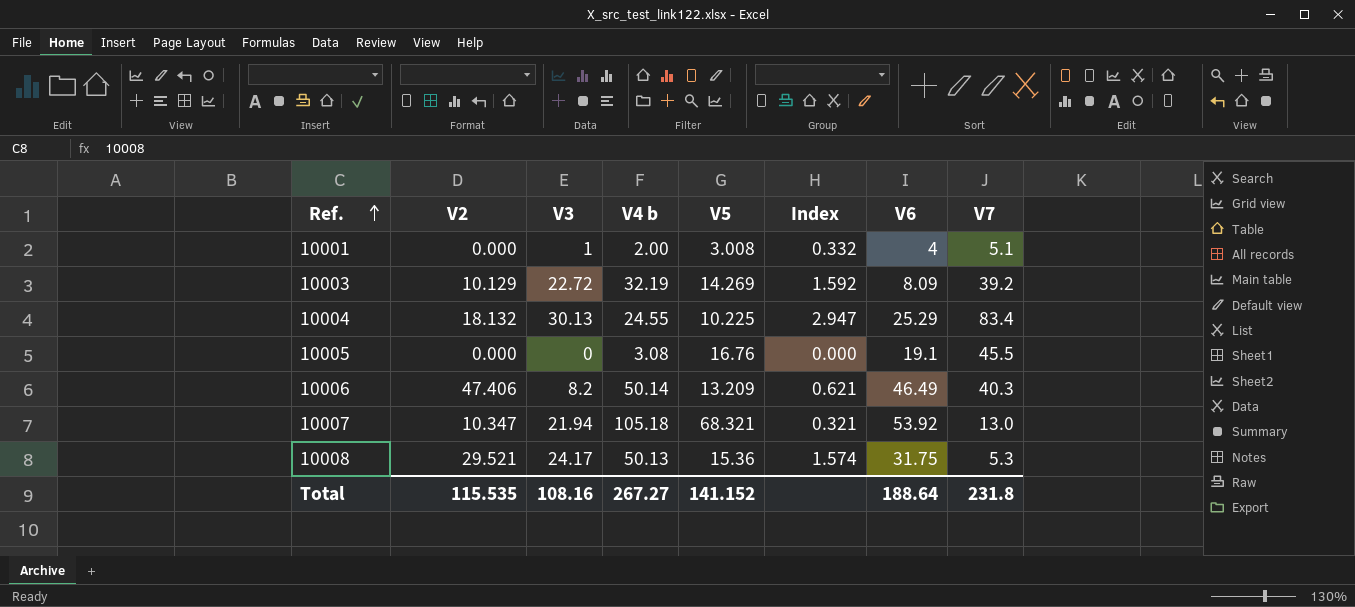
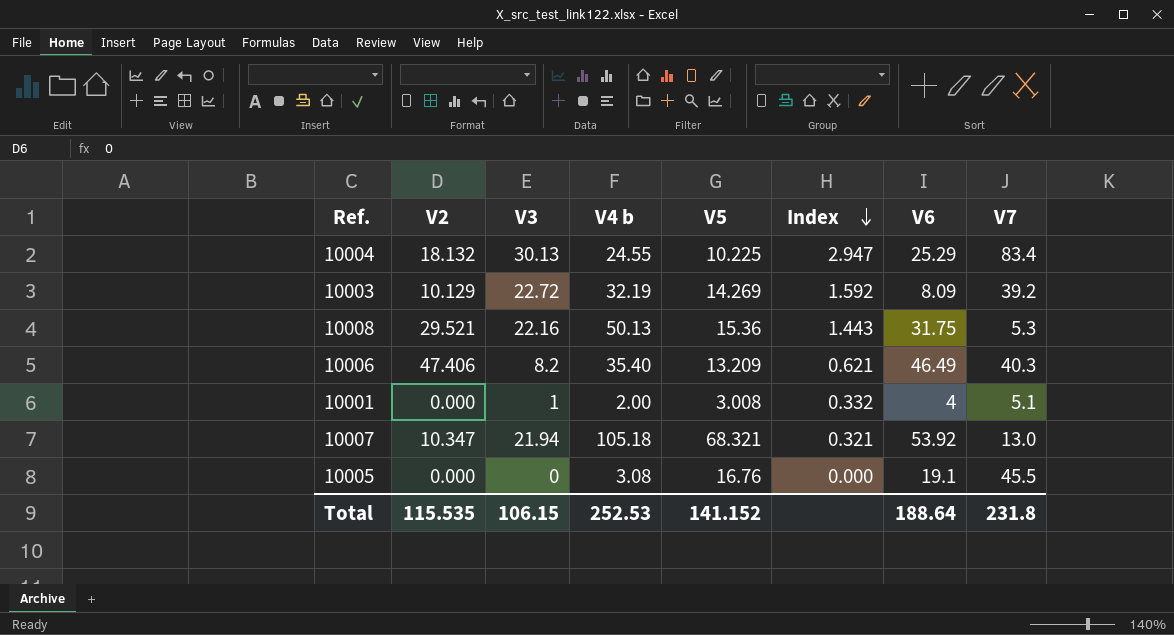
row order: Ref. ascending -> Index descending
10008 | V3: 24.17 -> 22.16
10008 | Index: 1.574 -> 1.443
10006 | V4 b: 50.14 -> 35.40
Total | V3: 108.16 -> 106.15
Total | V4 b: 267.27 -> 252.53

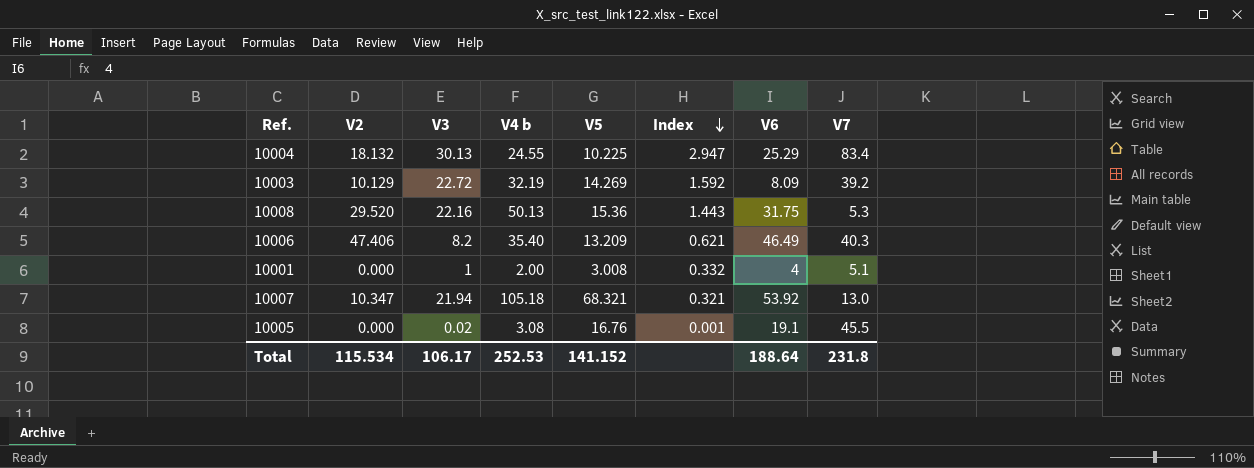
10008 | V2: 29.521 -> 29.520
10005 | V3: 0 -> 0.02
10005 | Index: 0.000 -> 0.001
Total | V2: 115.535 -> 115.534
Total | V3: 106.15 -> 106.17

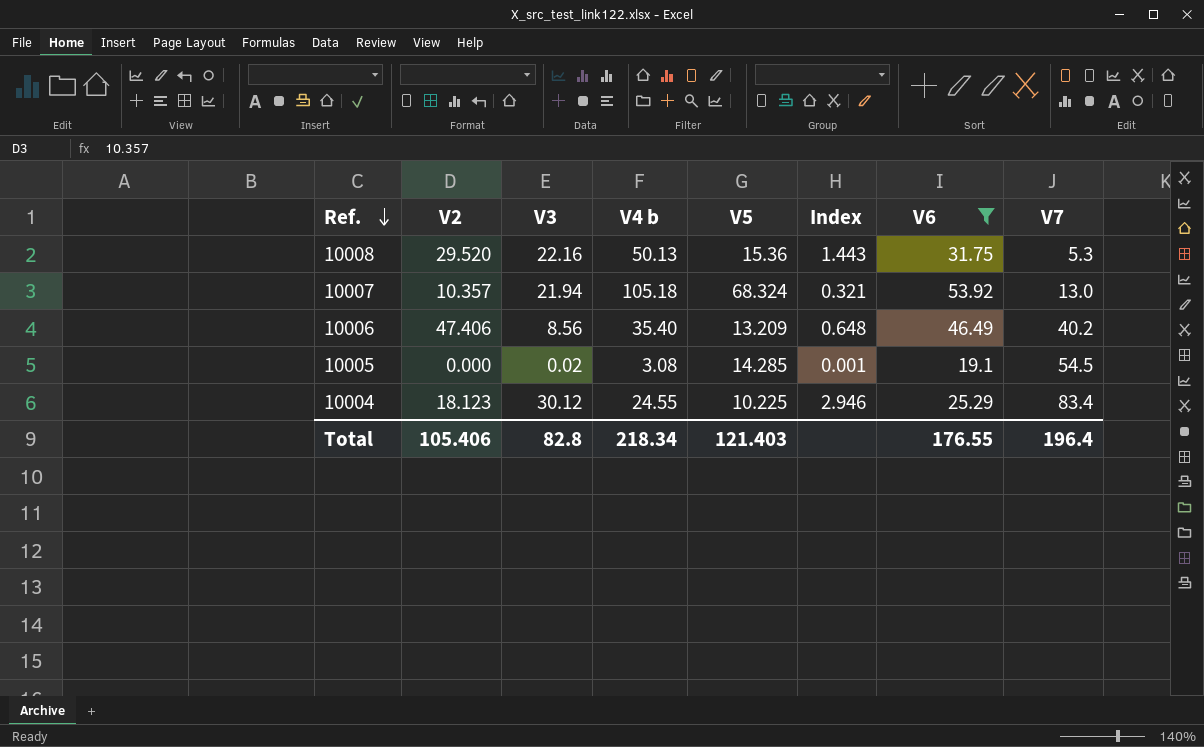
filter: none -> V6 >= 19.1
row order: Index descending -> Ref. descending
10007 | V2: 10.347 -> 10.357
10007 | V5: 68.321 -> 68.324
10006 | V3: 8.2 -> 8.56
10006 | Index: 0.621 -> 0.648
10006 | V7: 40.3 -> 40.2
10005 | V5: 16.76 -> 14.285
10005 | V7: 45.5 -> 54.5
10004 | V2: 18.132 -> 18.123
10004 | V3: 30.13 -> 30.12
10004 | Index: 2.947 -> 2.946
Total | V2: 115.534 -> 105.406
Total | V3: 106.17 -> 82.8
Total | V4 b: 252.53 -> 218.34
Total | V5: 141.152 -> 121.403
Total | V6: 188.64 -> 176.55
Total | V7: 231.8 -> 196.4

